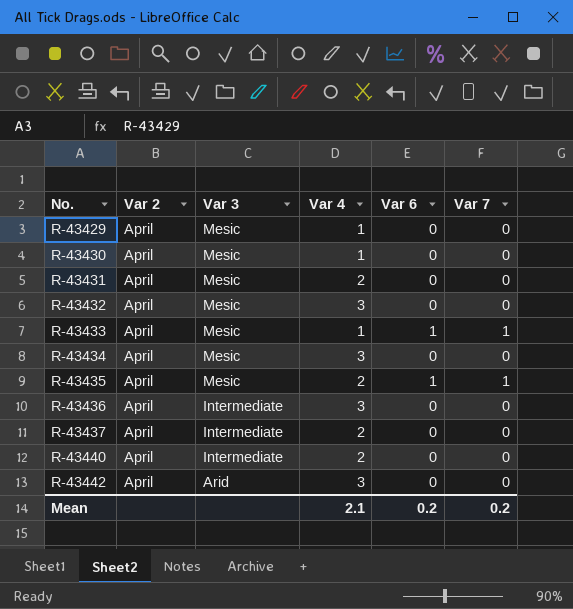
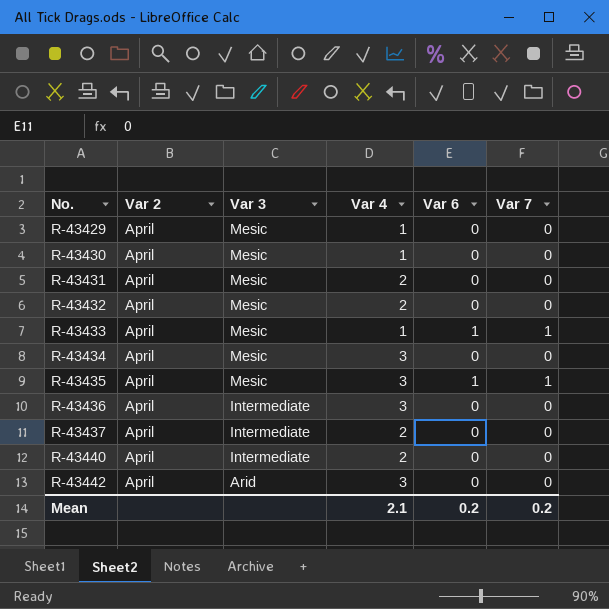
R-43432 | Var 4: 3 -> 2
R-43435 | Var 4: 2 -> 3

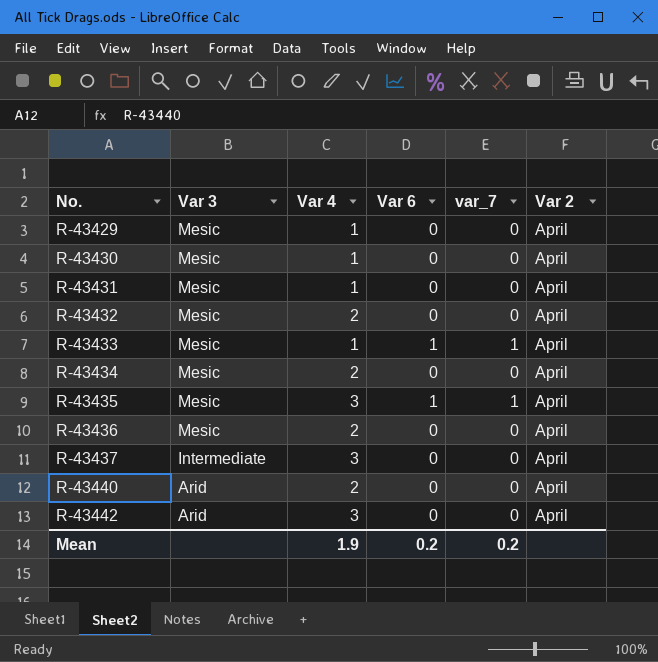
column name: Var 7 -> var_7
column Var 2 | position: 2 -> 6
R-43431 | Var 4: 2 -> 1
R-43434 | Var 4: 3 -> 2
R-43436 | Var 3: Intermediate -> Mesic
R-43436 | Var 4: 3 -> 2
R-43437 | Var 4: 2 -> 3
R-43440 | Var 3: Intermediate -> Arid
Mean | Var 4: 2.1 -> 1.9

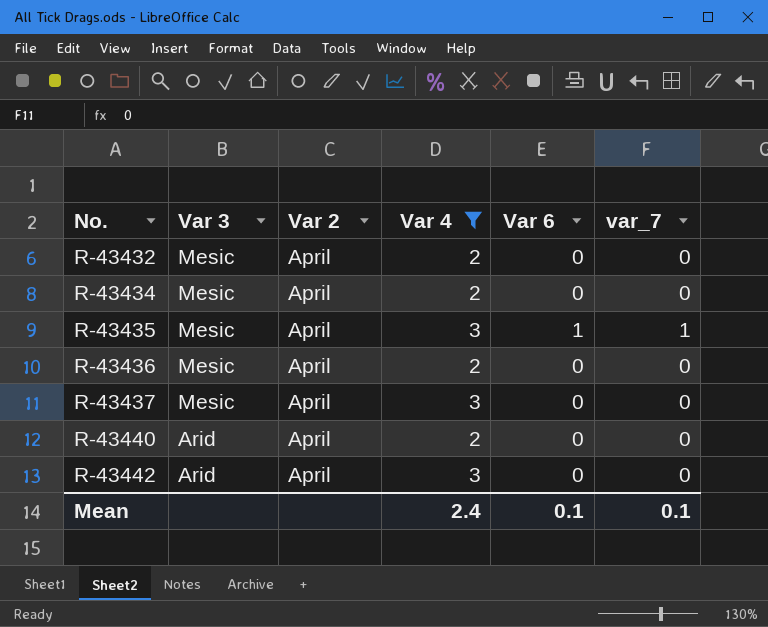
filter: none -> Var 4 != 1
column Var 2 | position: 6 -> 3
R-43437 | Var 3: Intermediate -> Mesic
Mean | Var 4: 1.9 -> 2.4
Mean | Var 6: 0.2 -> 0.1
Mean | var_7: 0.2 -> 0.1

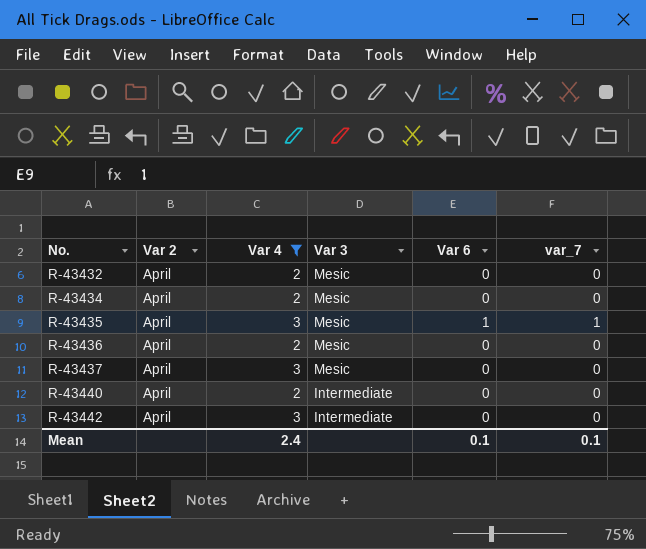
column Var 3 | position: 2 -> 4
R-43440 | Var 3: Arid -> Intermediate
R-43442 | Var 3: Arid -> Intermediate

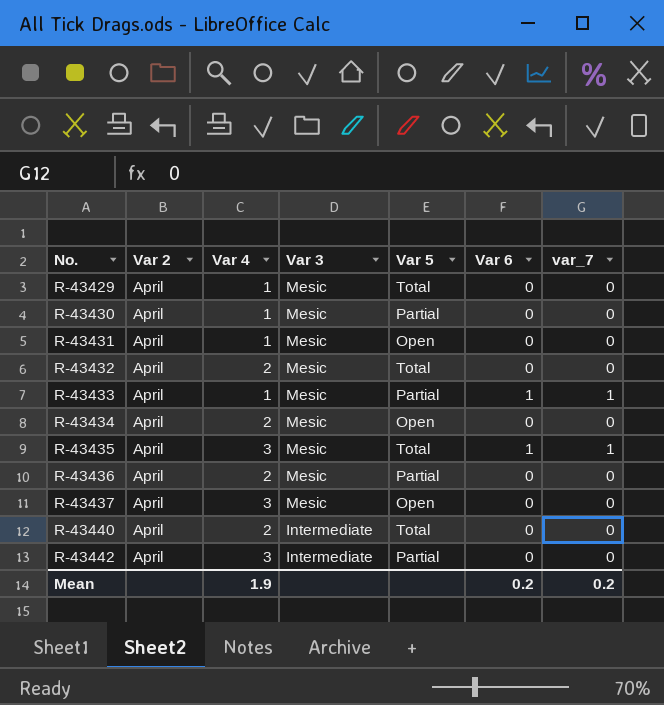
filter: Var 4 != 1 -> none
column Var 5 | position: none -> 5
Mean | Var 4: 2.4 -> 1.9
Mean | Var 6: 0.1 -> 0.2
Mean | var_7: 0.1 -> 0.2

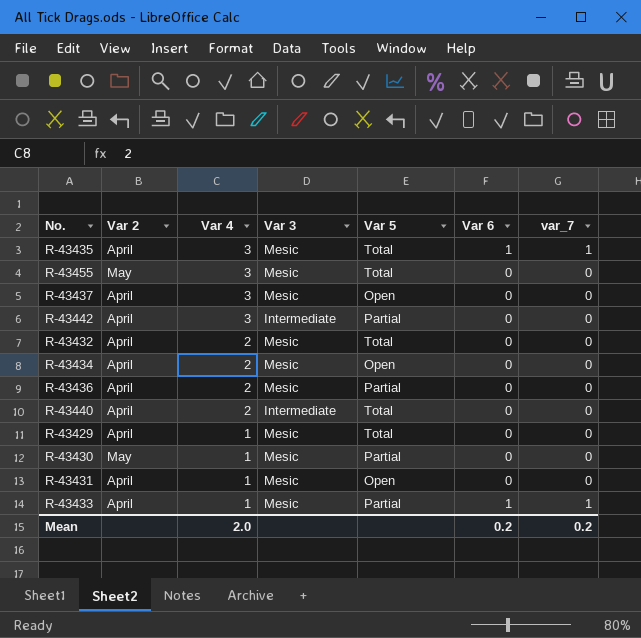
row order: No. ascending -> Var 4 descending
row R-43455: none -> May | 3 | Mesic | Total | 0 | 0
R-43430 | Var 2: April -> May
Mean | Var 4: 1.9 -> 2.0

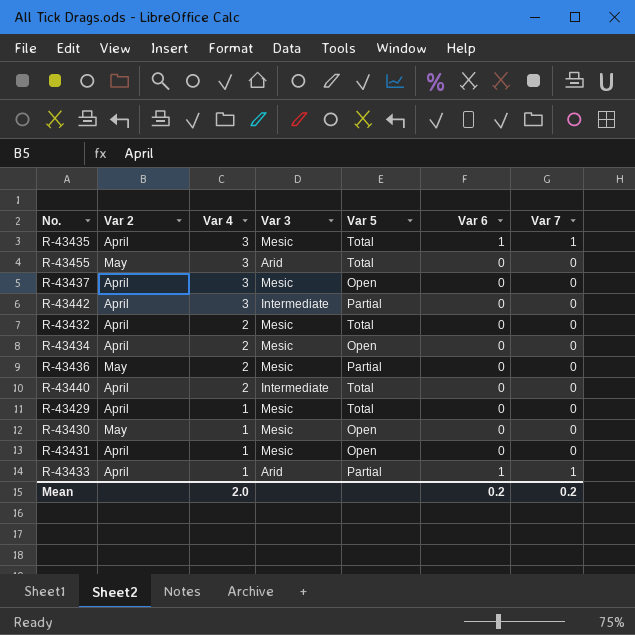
column name: var_7 -> Var 7
R-43455 | Var 3: Mesic -> Arid
R-43436 | Var 2: April -> May
R-43430 | Var 5: Partial -> Open
R-43433 | Var 3: Mesic -> Arid

